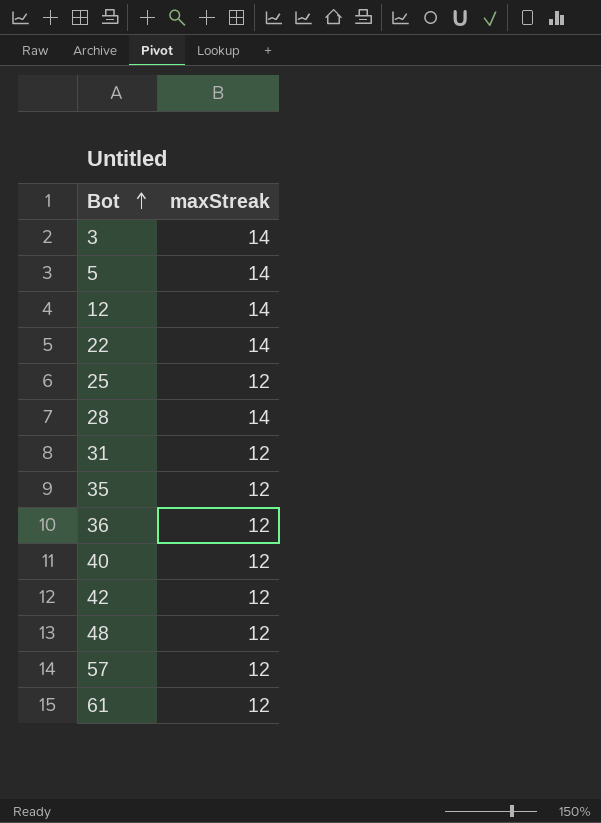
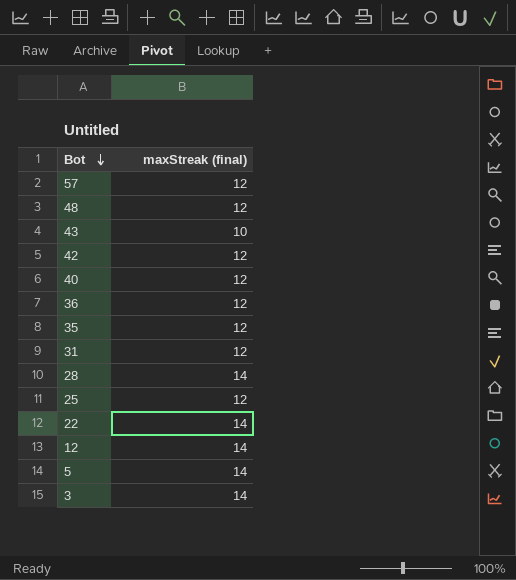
row order: Bot ascending -> Bot descending
column name: maxStreak -> maxStreak (final)
row 61: 12 -> none
row 43: none -> 10

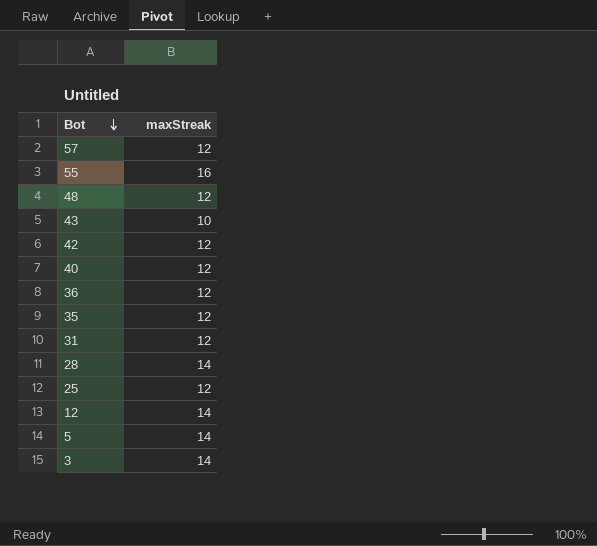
column name: maxStreak (final) -> maxStreak
row 22: 14 -> none
row 55: none -> 16

